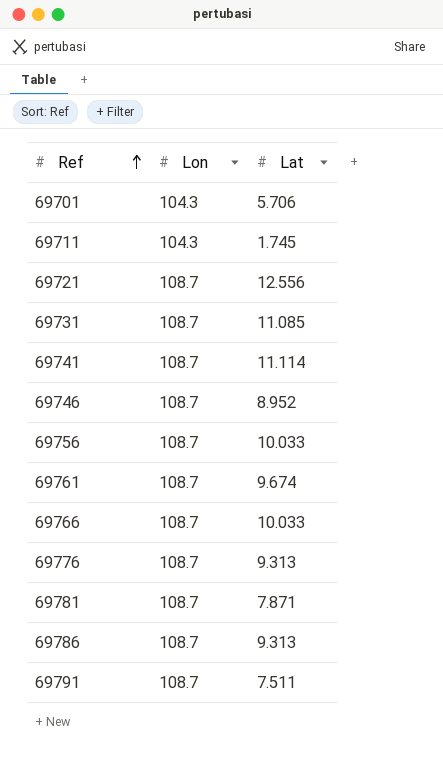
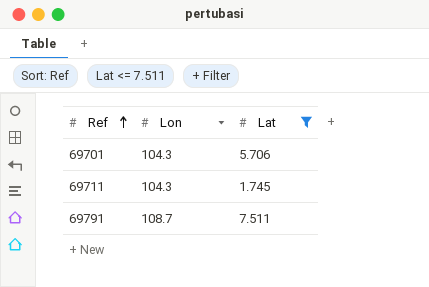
filter: none -> Lat <= 7.511

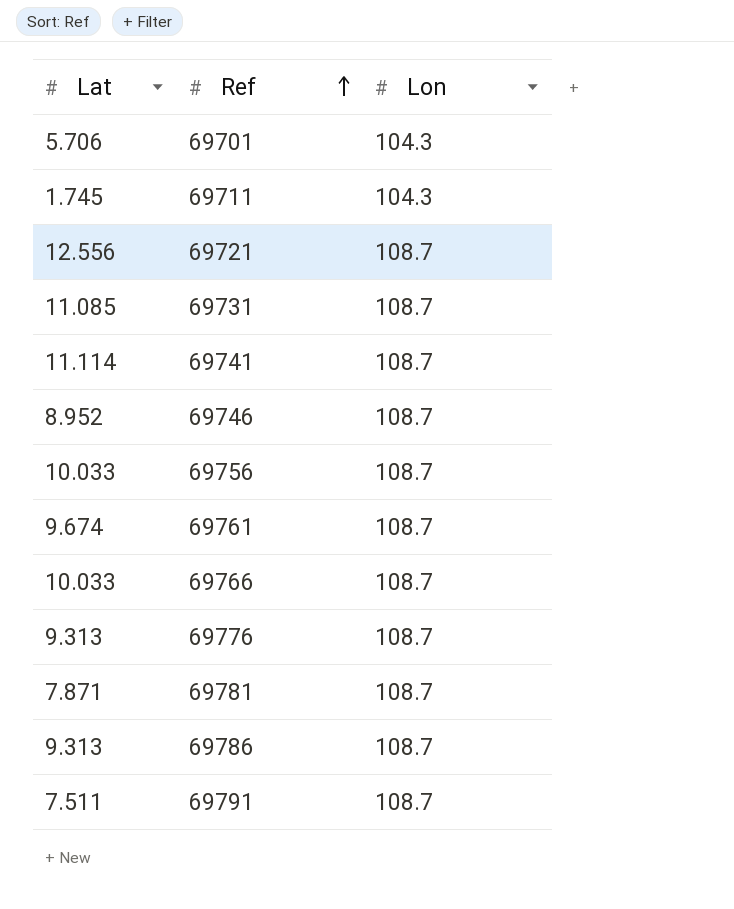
filter: Lat <= 7.511 -> none
column Lat | position: 3 -> 1

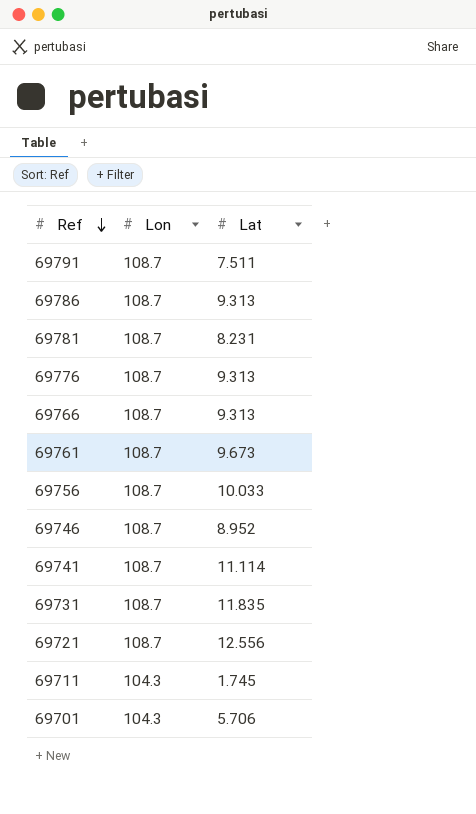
row order: Ref ascending -> Ref descending
column Lat | position: 1 -> 3
69781 | Lat: 7.871 -> 8.231
69766 | Lat: 10.033 -> 9.313
69761 | Lat: 9.674 -> 9.673
69731 | Lat: 11.085 -> 11.835

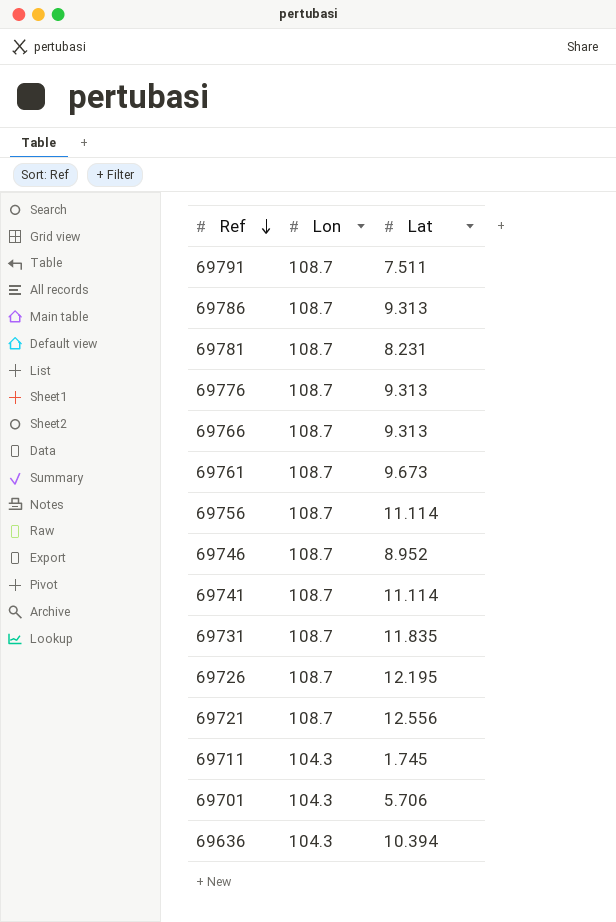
69756 | Lat: 10.033 -> 11.114
row 69726: none -> 108.7 | 12.195
row 69636: none -> 104.3 | 10.394

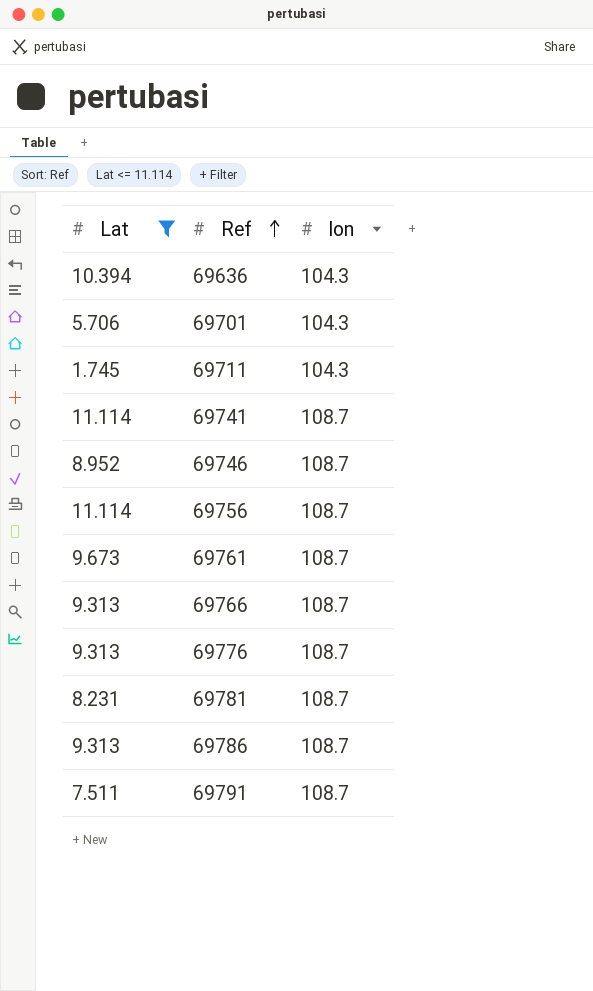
filter: none -> Lat <= 11.114
row order: Ref descending -> Ref ascending
column Lat | position: 3 -> 1
column name: Lon -> lon

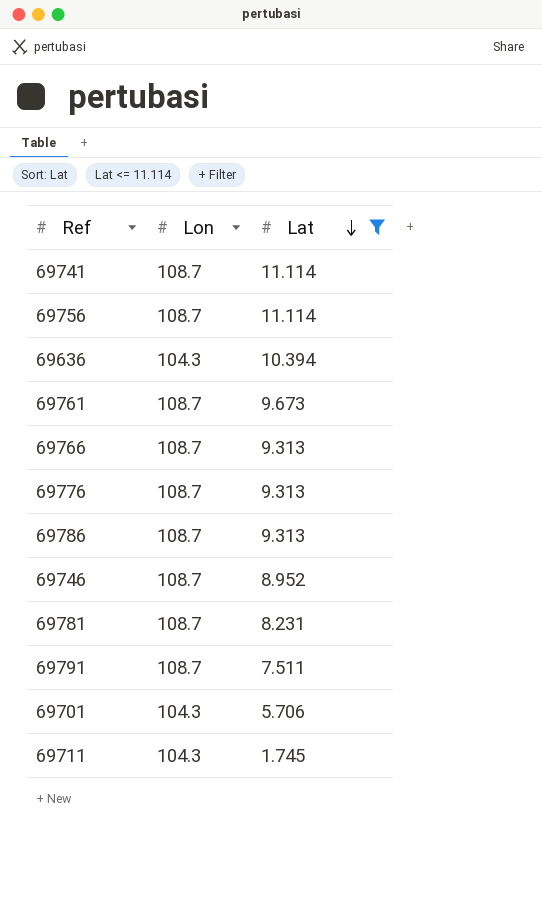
row order: Ref ascending -> Lat descending
column name: lon -> Lon
column Lat | position: 1 -> 3

